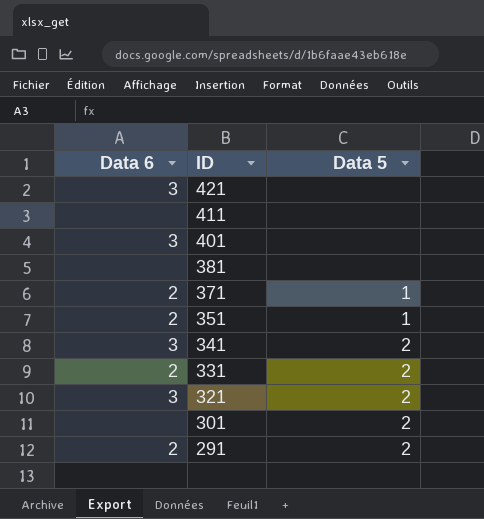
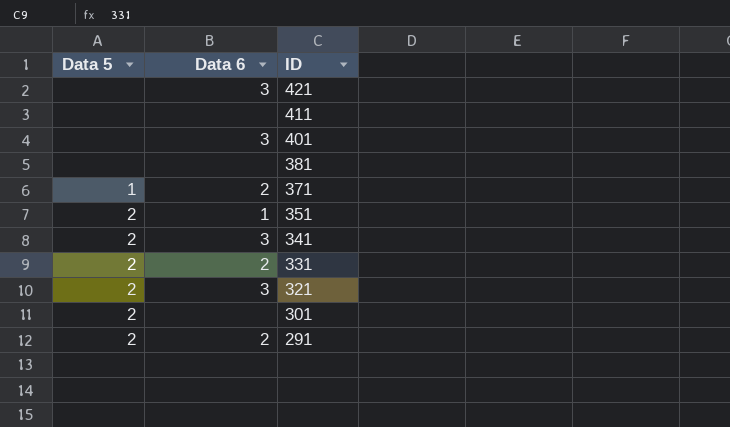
column Data 5 | position: 3 -> 1
351 | Data 5: 1 -> 2
351 | Data 6: 2 -> 1

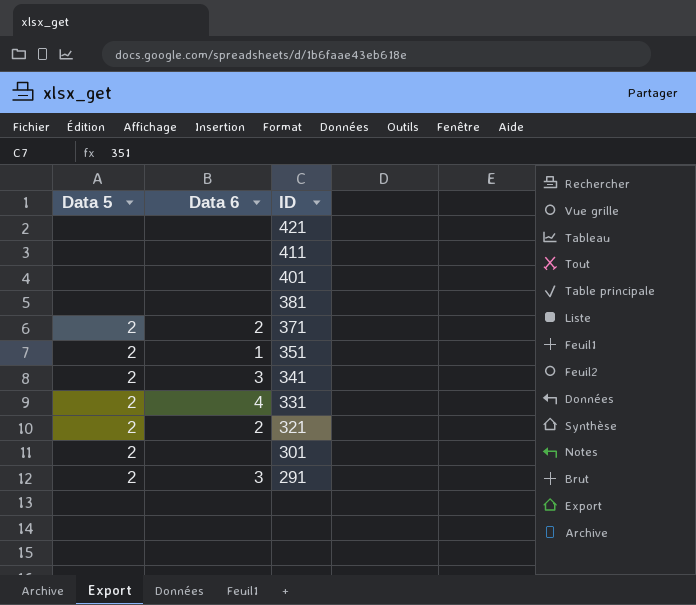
421 | Data 6: 3 -> none
401 | Data 6: 3 -> none
371 | Data 5: 1 -> 2
331 | Data 6: 2 -> 4
321 | Data 6: 3 -> 2
291 | Data 6: 2 -> 3

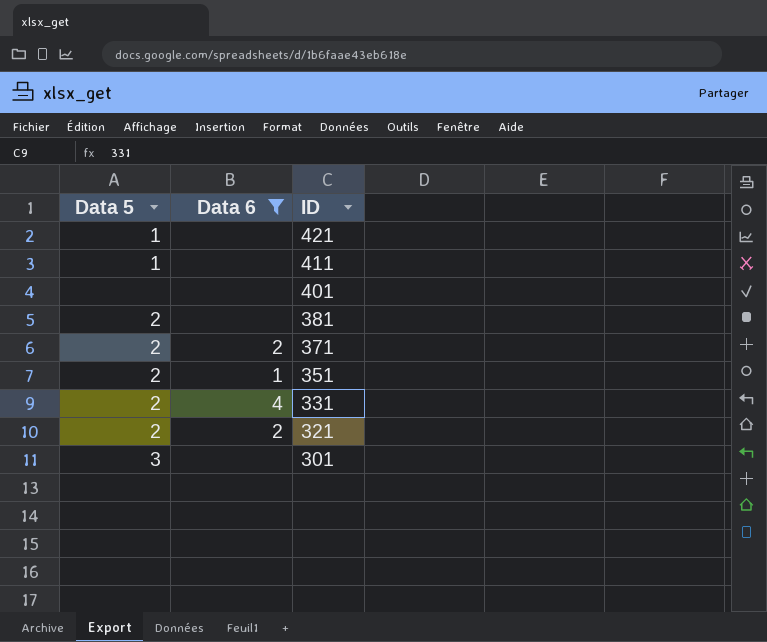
filter: none -> Data 6 != 3
421 | Data 5: none -> 1
411 | Data 5: none -> 1
381 | Data 5: none -> 2
301 | Data 5: 2 -> 3

